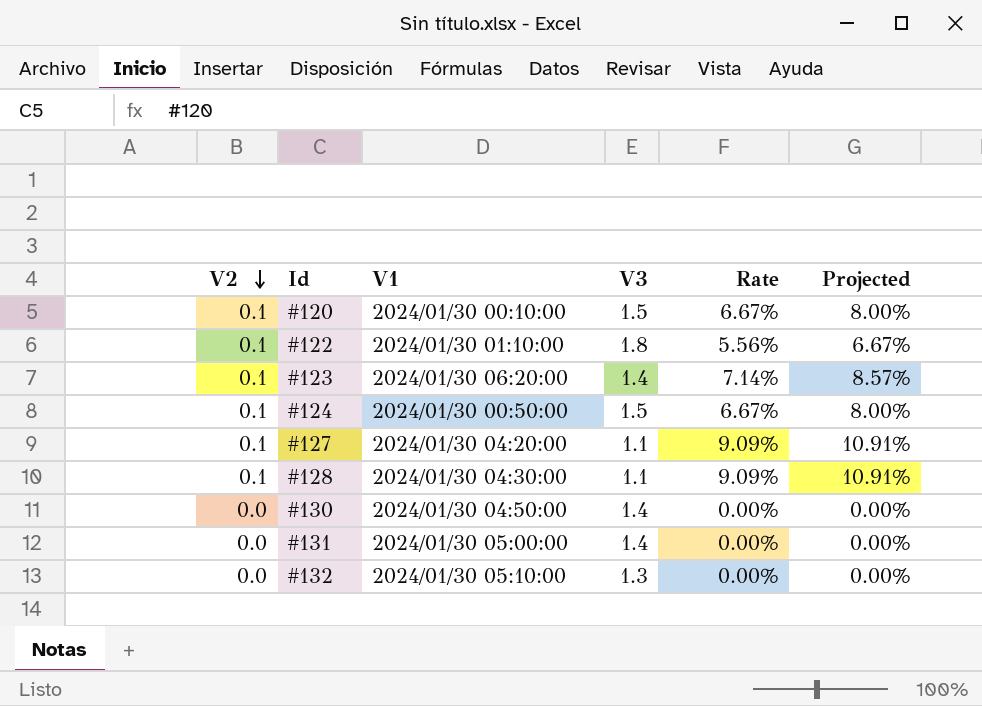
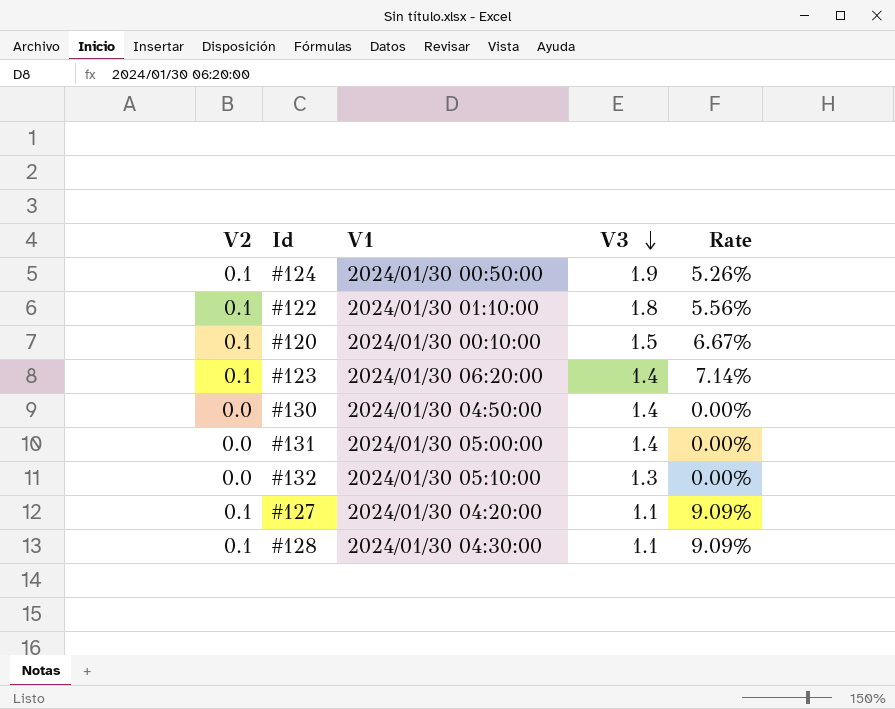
row order: V2 descending -> V3 descending
column Projected | formula: [Rate] * 1.2 -> none
#124 | V3: 1.5 -> 1.9
#124 | Rate: 6.67% -> 5.26%

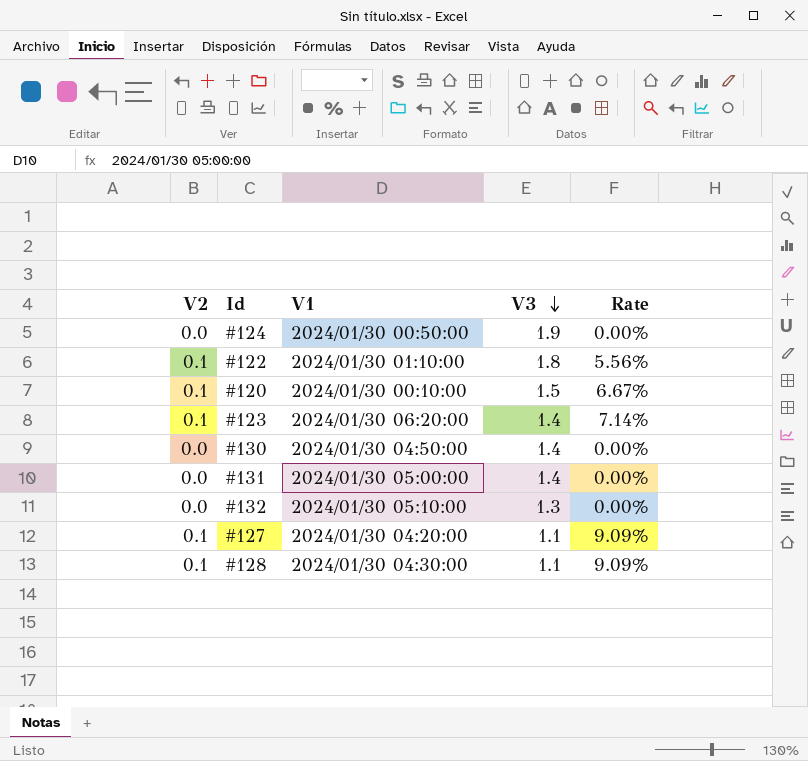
#124 | V2: 0.1 -> 0.0
#124 | Rate: 5.26% -> 0.00%

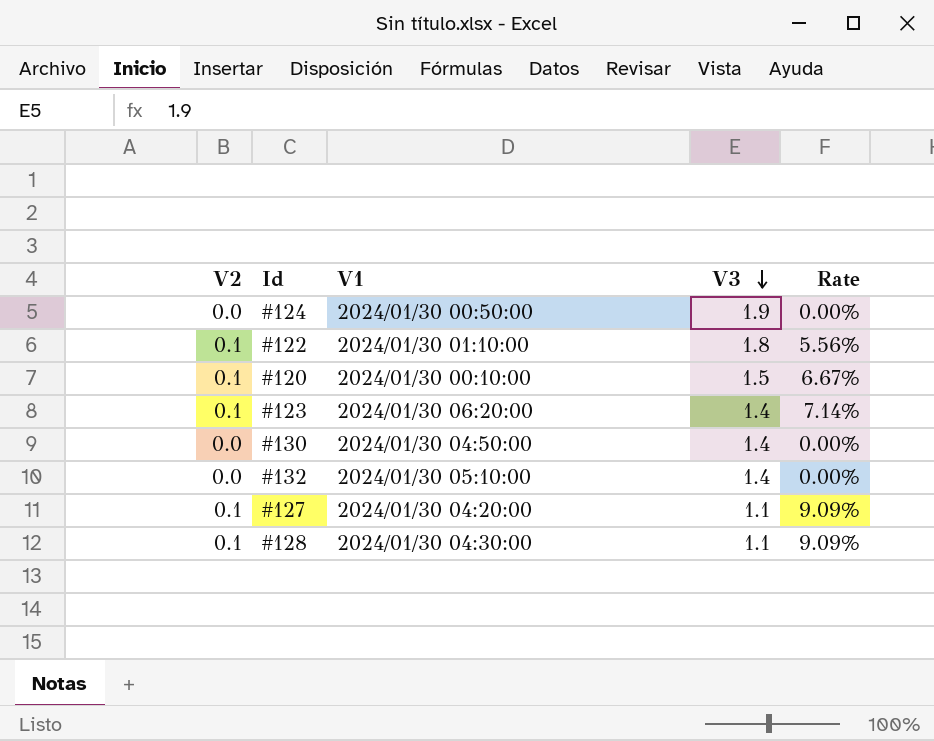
row #131: 0.0 | 2024/01/30 05:00:00 | 1.4 | 0.00% -> none
#132 | V3: 1.3 -> 1.4

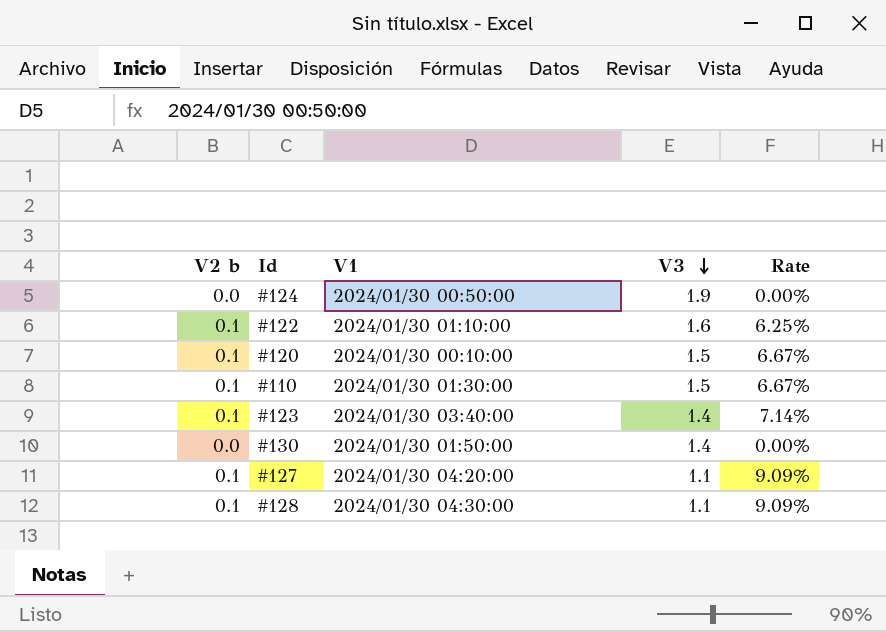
column name: V2 -> V2 b
row #132: 0.0 | 2024/01/30 05:10:00 | 1.4 | 0.00% -> none
#122 | V3: 1.8 -> 1.6
#122 | Rate: 5.56% -> 6.25%
row #110: none -> 0.1 | 2024/01/30 01:30:00 | 1.5 | 6.67%
#123 | V1: 2024/01/30 06:20:00 -> 2024/01/30 03:40:00
#130 | V1: 2024/01/30 04:50:00 -> 2024/01/30 01:50:00

